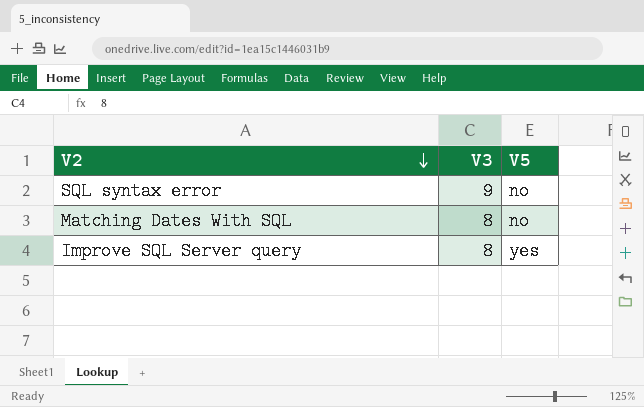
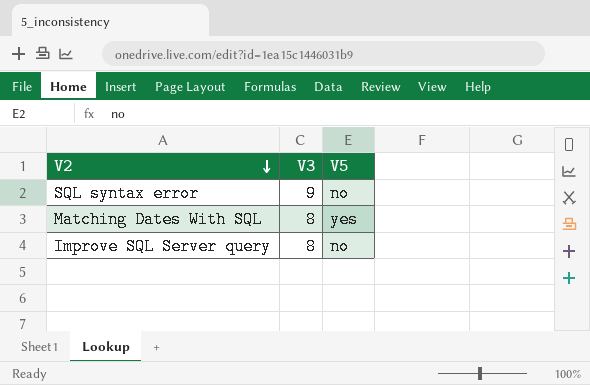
Matching Dates With SQL | V5: no -> yes
Improve SQL Server query | V5: yes -> no

